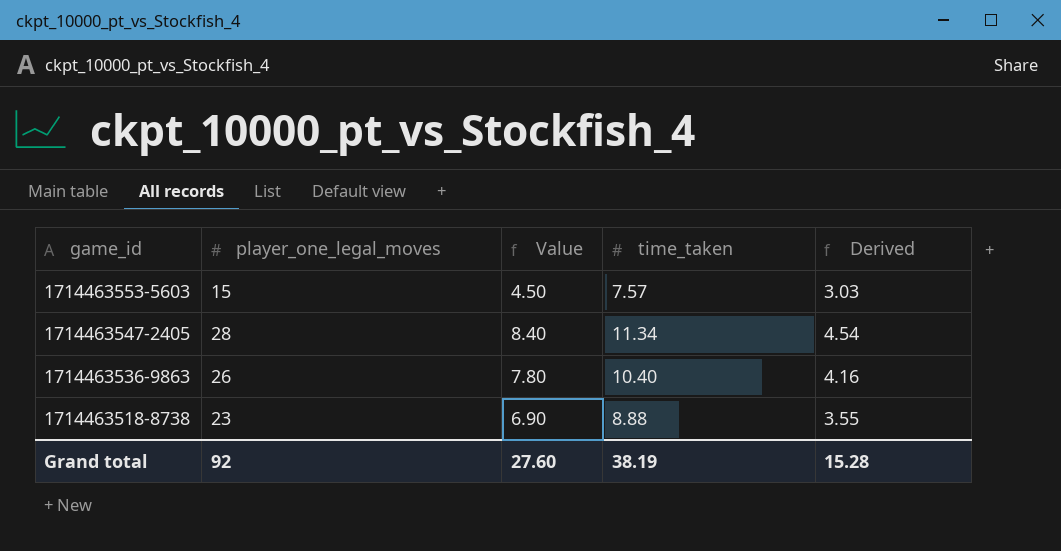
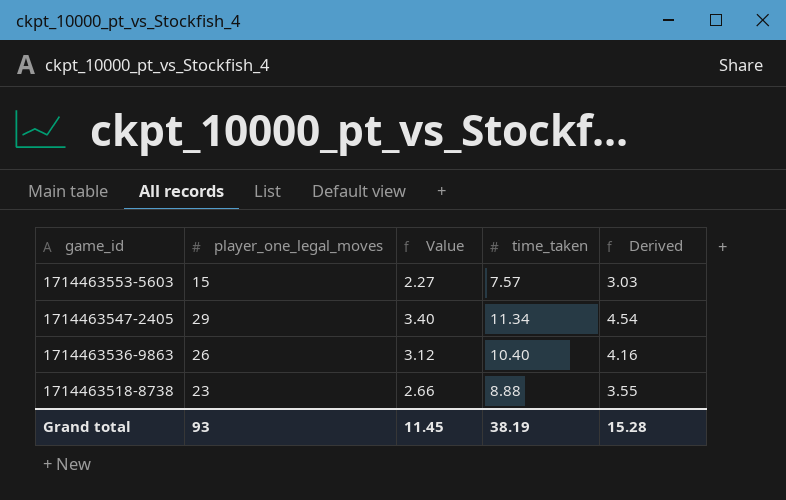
column Value | formula: [player_one_legal_moves] * 0.3 -> [time_taken] * 0.3
1714463547-2405 | player_one_legal_moves: 28 -> 29
Grand total | player_one_legal_moves: 92 -> 93
Grand total | Value: 27.60 -> 11.45

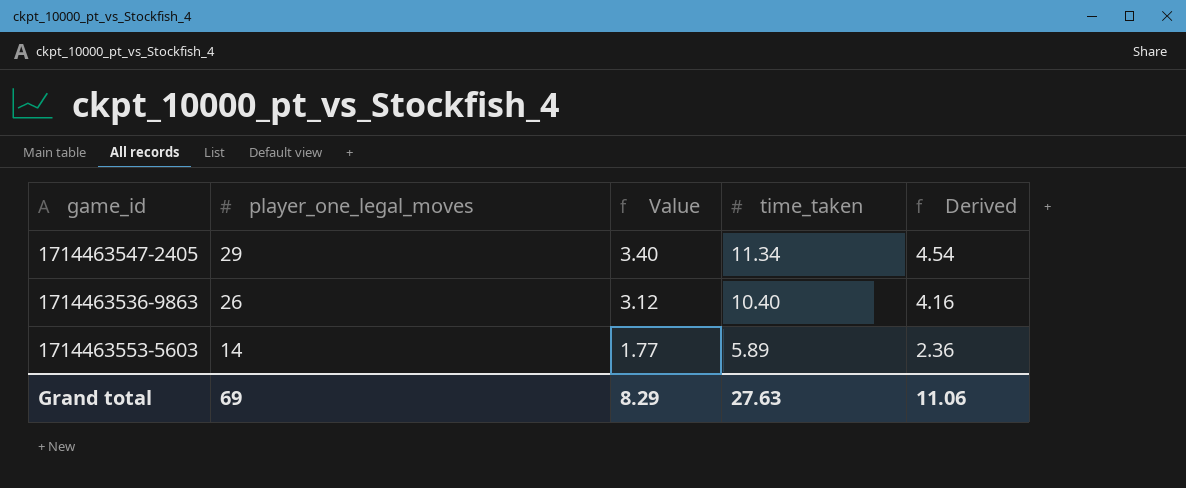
row order: game_id descending -> player_one_legal_moves descending
row 1714463518-8738: 23 | 2.66 | 8.88 | 3.55 -> none
1714463553-5603 | player_one_legal_moves: 15 -> 14
1714463553-5603 | Value: 2.27 -> 1.77
1714463553-5603 | time_taken: 7.57 -> 5.89
1714463553-5603 | Derived: 3.03 -> 2.36
Grand total | player_one_legal_moves: 93 -> 69
Grand total | Value: 11.45 -> 8.29
Grand total | time_taken: 38.19 -> 27.63
Grand total | Derived: 15.28 -> 11.06

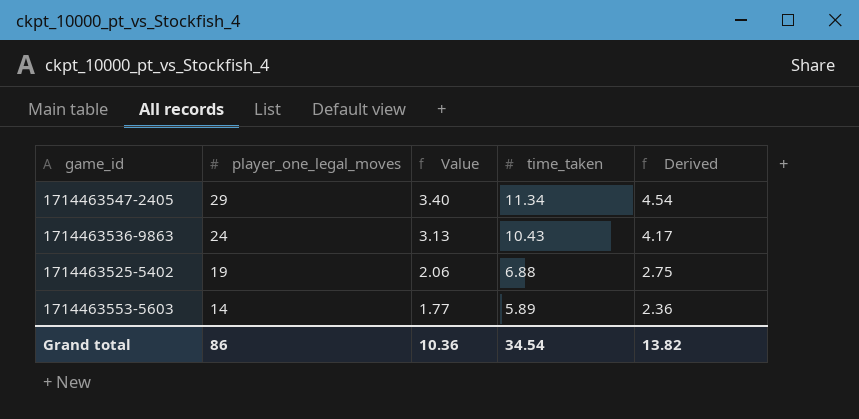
1714463536-9863 | player_one_legal_moves: 26 -> 24
1714463536-9863 | Value: 3.12 -> 3.13
1714463536-9863 | time_taken: 10.40 -> 10.43
1714463536-9863 | Derived: 4.16 -> 4.17
row 1714463525-5402: none -> 19 | 2.06 | 6.88 | 2.75
Grand total | player_one_legal_moves: 69 -> 86
Grand total | Value: 8.29 -> 10.36
Grand total | time_taken: 27.63 -> 34.54
Grand total | Derived: 11.06 -> 13.82

